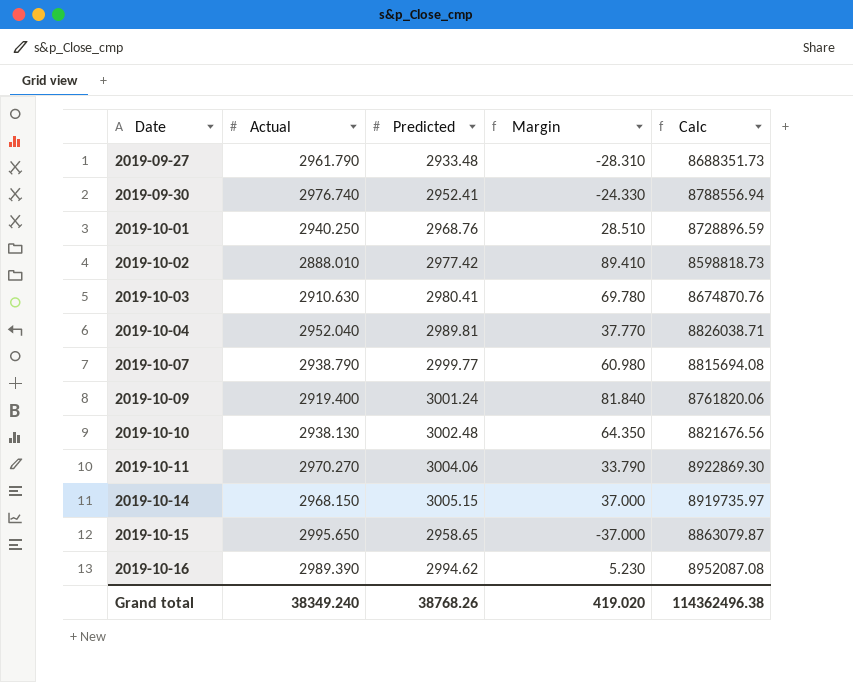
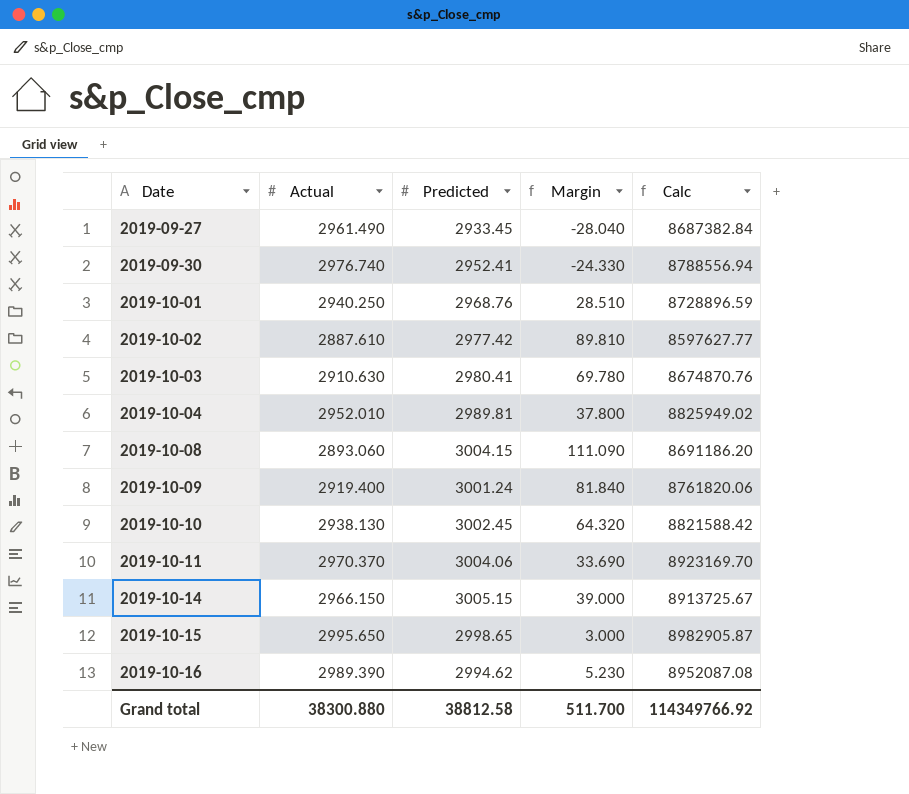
row 2019-10-07: 2938.790 | 2999.77 | 60.980 | 8815694.08 -> none
2019-09-27 | Actual: 2961.790 -> 2961.490
2019-09-27 | Predicted: 2933.48 -> 2933.45
2019-09-27 | Margin: -28.310 -> -28.040
2019-09-27 | Calc: 8688351.73 -> 8687382.84
2019-10-02 | Actual: 2888.010 -> 2887.610
2019-10-02 | Margin: 89.410 -> 89.810
2019-10-02 | Calc: 8598818.73 -> 8597627.77
2019-10-04 | Actual: 2952.040 -> 2952.010
2019-10-04 | Margin: 37.770 -> 37.800
2019-10-04 | Calc: 8826038.71 -> 8825949.02
row 2019-10-08: none -> 2893.060 | 3004.15 | 111.090 | 8691186.20
2019-10-10 | Predicted: 3002.48 -> 3002.45
2019-10-10 | Margin: 64.350 -> 64.320
2019-10-10 | Calc: 8821676.56 -> 8821588.42
2019-10-11 | Actual: 2970.270 -> 2970.370
2019-10-11 | Margin: 33.790 -> 33.690
2019-10-11 | Calc: 8922869.30 -> 8923169.70
2019-10-14 | Actual: 2968.150 -> 2966.150
2019-10-14 | Margin: 37.000 -> 39.000
2019-10-14 | Calc: 8919735.97 -> 8913725.67
2019-10-15 | Predicted: 2958.65 -> 2998.65
2019-10-15 | Margin: -37.000 -> 3.000
2019-10-15 | Calc: 8863079.87 -> 8982905.87
Grand total | Actual: 38349.240 -> 38300.880
Grand total | Predicted: 38768.26 -> 38812.58
Grand total | Margin: 419.020 -> 511.700
Grand total | Calc: 114362496.38 -> 114349766.92

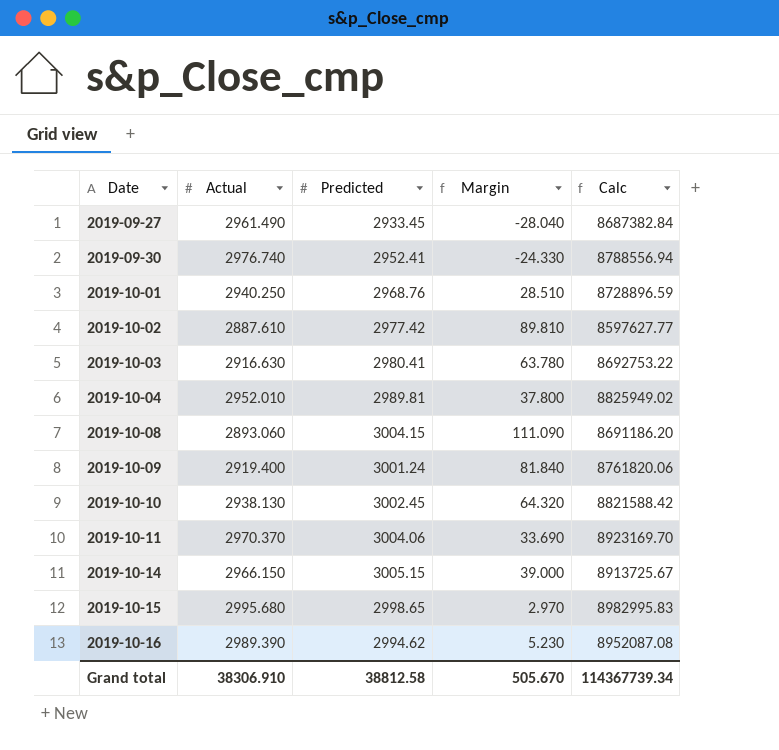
2019-10-03 | Actual: 2910.630 -> 2916.630
2019-10-03 | Margin: 69.780 -> 63.780
2019-10-03 | Calc: 8674870.76 -> 8692753.22
2019-10-15 | Actual: 2995.650 -> 2995.680
2019-10-15 | Margin: 3.000 -> 2.970
2019-10-15 | Calc: 8982905.87 -> 8982995.83
Grand total | Actual: 38300.880 -> 38306.910
Grand total | Margin: 511.700 -> 505.670
Grand total | Calc: 114349766.92 -> 114367739.34

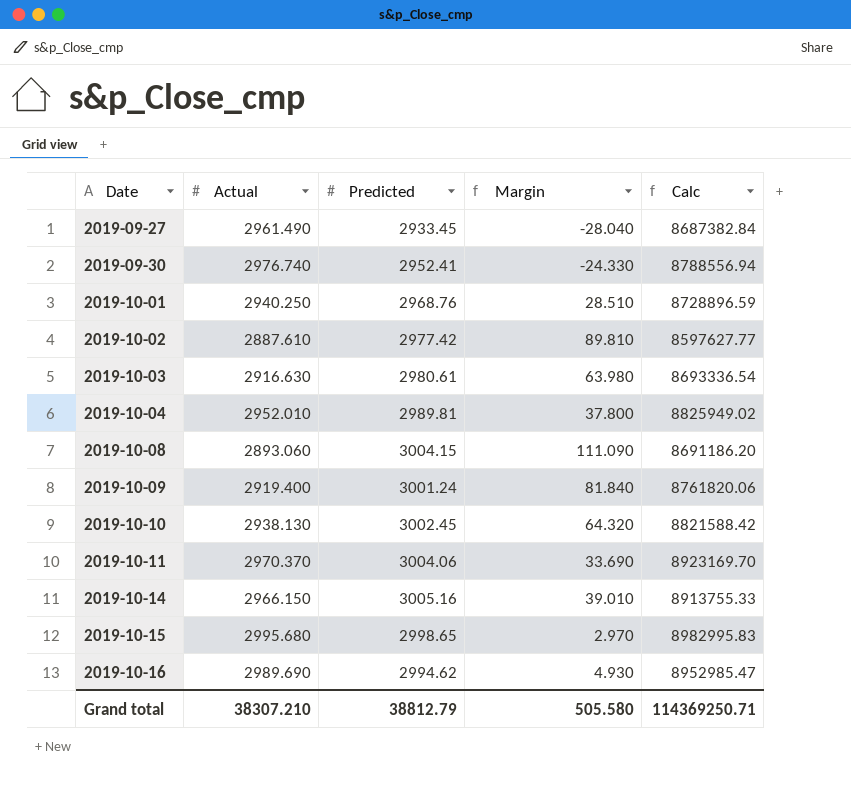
2019-10-03 | Predicted: 2980.41 -> 2980.61
2019-10-03 | Margin: 63.780 -> 63.980
2019-10-03 | Calc: 8692753.22 -> 8693336.54
2019-10-14 | Predicted: 3005.15 -> 3005.16
2019-10-14 | Margin: 39.000 -> 39.010
2019-10-14 | Calc: 8913725.67 -> 8913755.33
2019-10-16 | Actual: 2989.390 -> 2989.690
2019-10-16 | Margin: 5.230 -> 4.930
2019-10-16 | Calc: 8952087.08 -> 8952985.47
Grand total | Actual: 38306.910 -> 38307.210
Grand total | Predicted: 38812.58 -> 38812.79
Grand total | Margin: 505.670 -> 505.580
Grand total | Calc: 114367739.34 -> 114369250.71

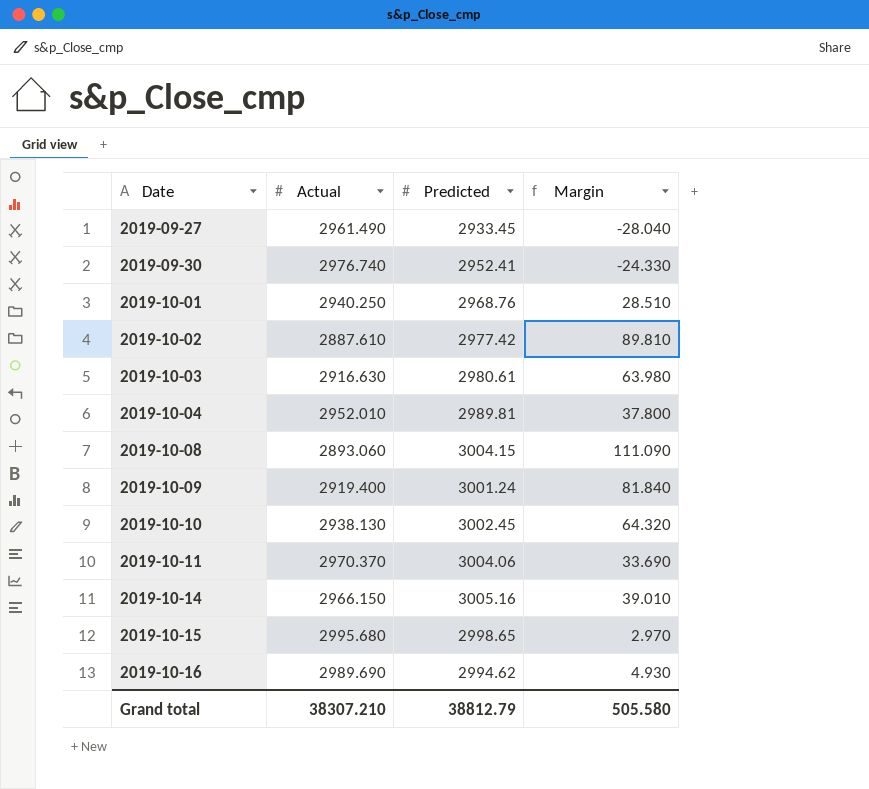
column Calc | formula: [Actual] * [Predicted] -> none

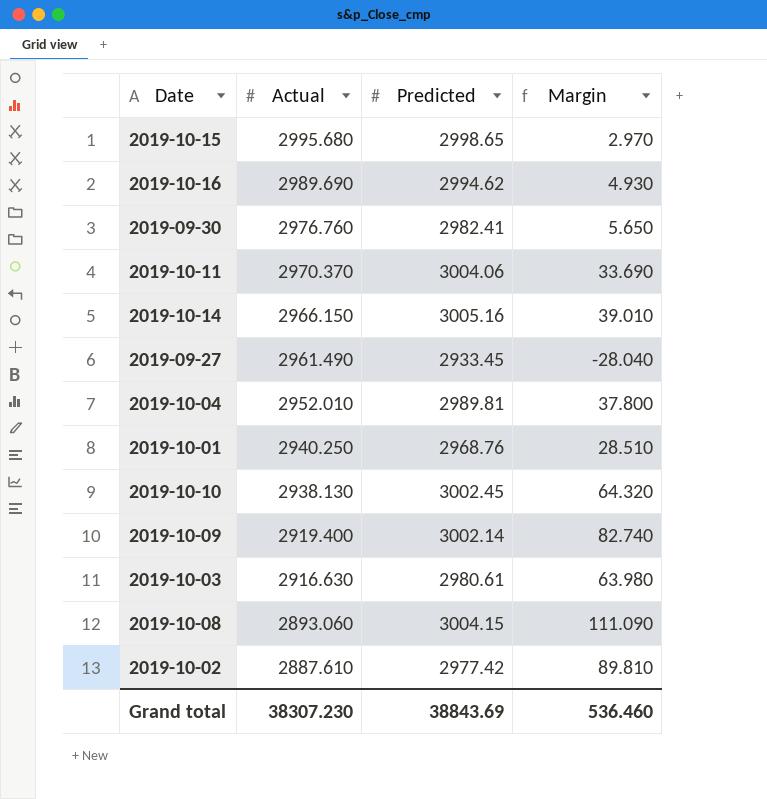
row order: Date ascending -> Actual descending
2019-09-30 | Actual: 2976.740 -> 2976.760
2019-09-30 | Predicted: 2952.41 -> 2982.41
2019-09-30 | Margin: -24.330 -> 5.650
2019-10-09 | Predicted: 3001.24 -> 3002.14
2019-10-09 | Margin: 81.840 -> 82.740
Grand total | Actual: 38307.210 -> 38307.230
Grand total | Predicted: 38812.79 -> 38843.69
Grand total | Margin: 505.580 -> 536.460

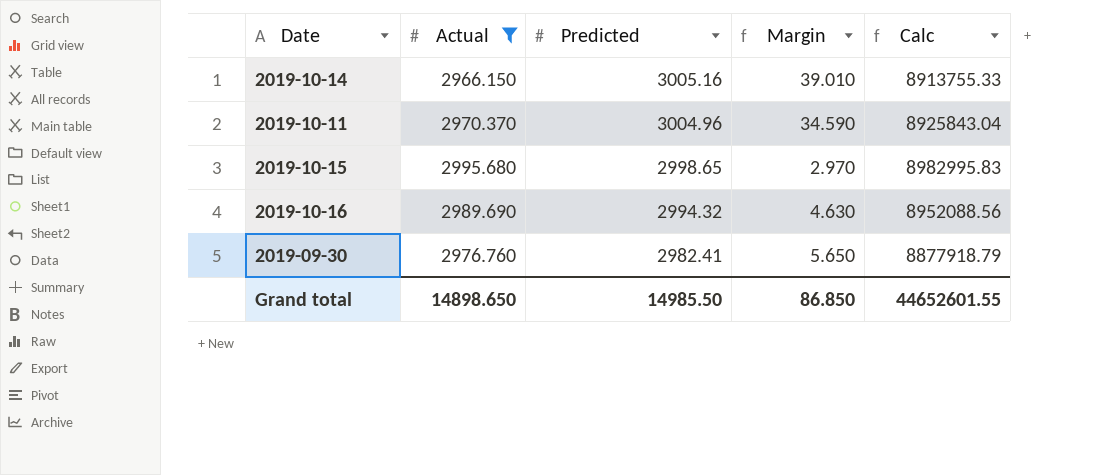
filter: none -> Actual >= 2966.150
row order: Actual descending -> Predicted descending
column Calc | formula: none -> [Actual] * [Predicted]
2019-10-11 | Predicted: 3004.06 -> 3004.96
2019-10-11 | Margin: 33.690 -> 34.590
2019-10-16 | Predicted: 2994.62 -> 2994.32
2019-10-16 | Margin: 4.930 -> 4.630
Grand total | Actual: 38307.230 -> 14898.650
Grand total | Predicted: 38843.69 -> 14985.50
Grand total | Margin: 536.460 -> 86.850

